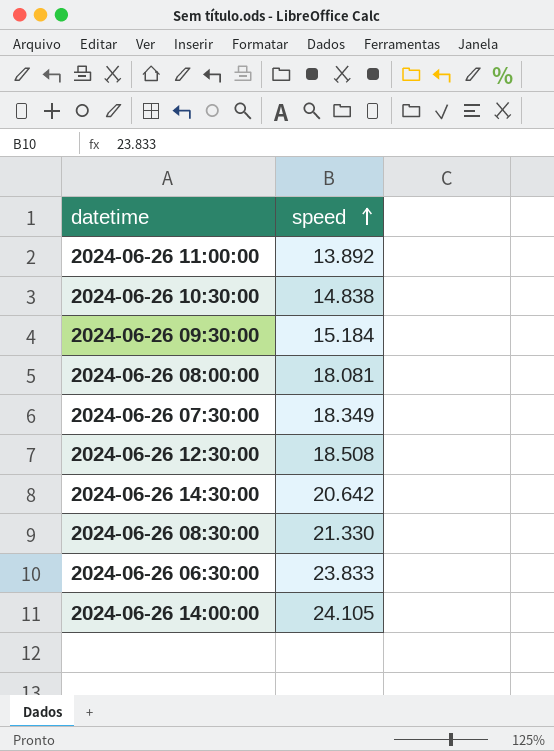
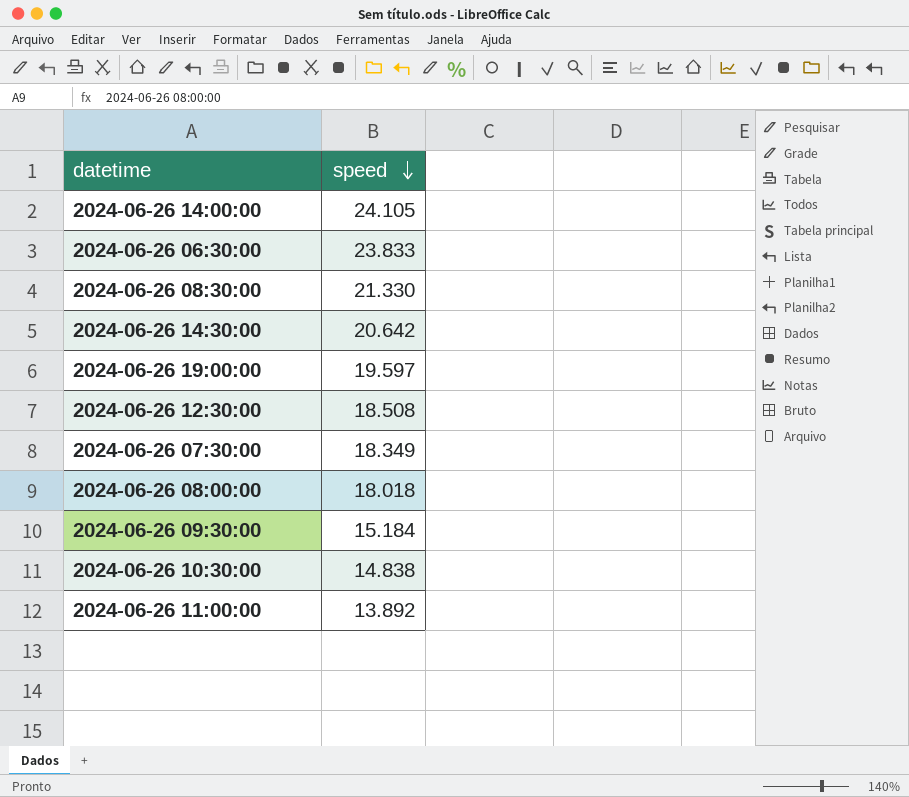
row order: speed ascending -> speed descending
row 2024-06-26 19:00:00: none -> 19.597
2024-06-26 08:00:00 | speed: 18.081 -> 18.018

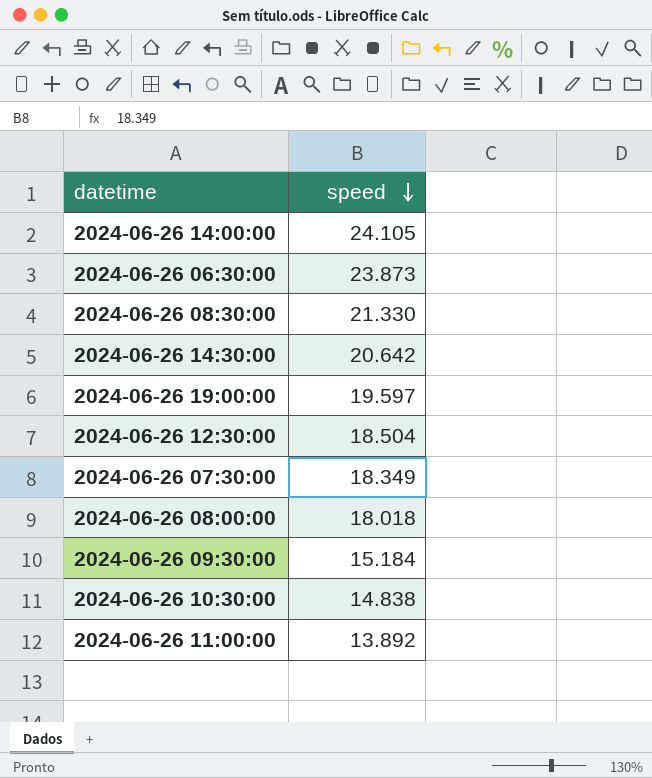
2024-06-26 06:30:00 | speed: 23.833 -> 23.873
2024-06-26 12:30:00 | speed: 18.508 -> 18.504

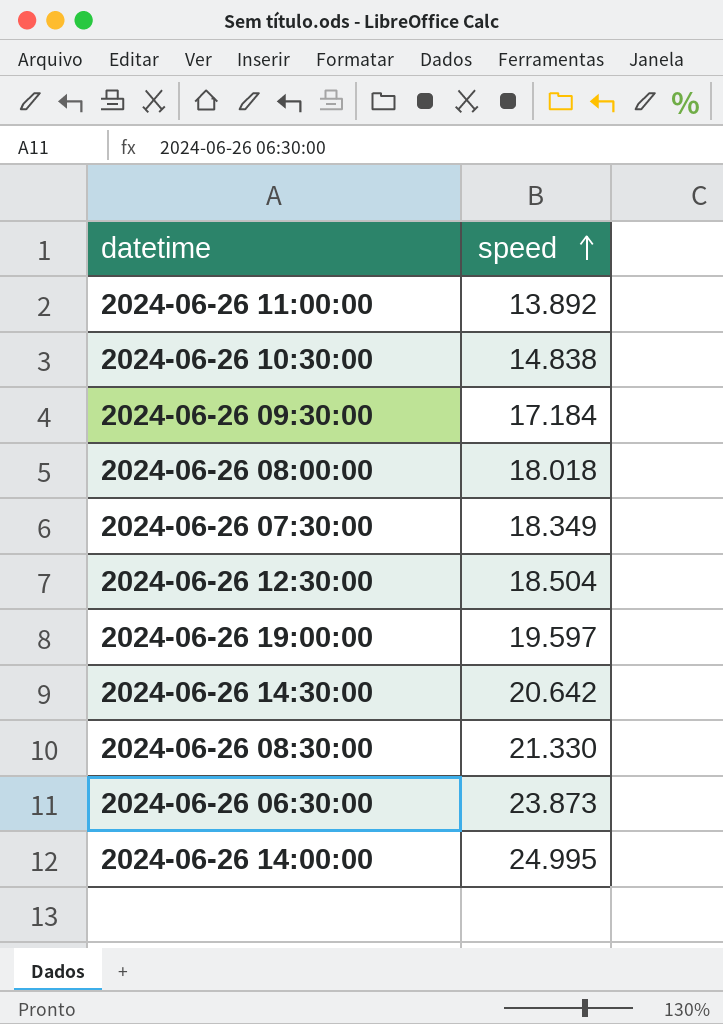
row order: speed descending -> speed ascending
2024-06-26 09:30:00 | speed: 15.184 -> 17.184
2024-06-26 14:00:00 | speed: 24.105 -> 24.995

